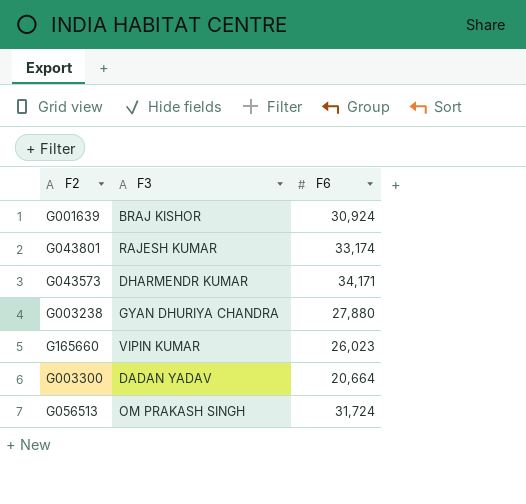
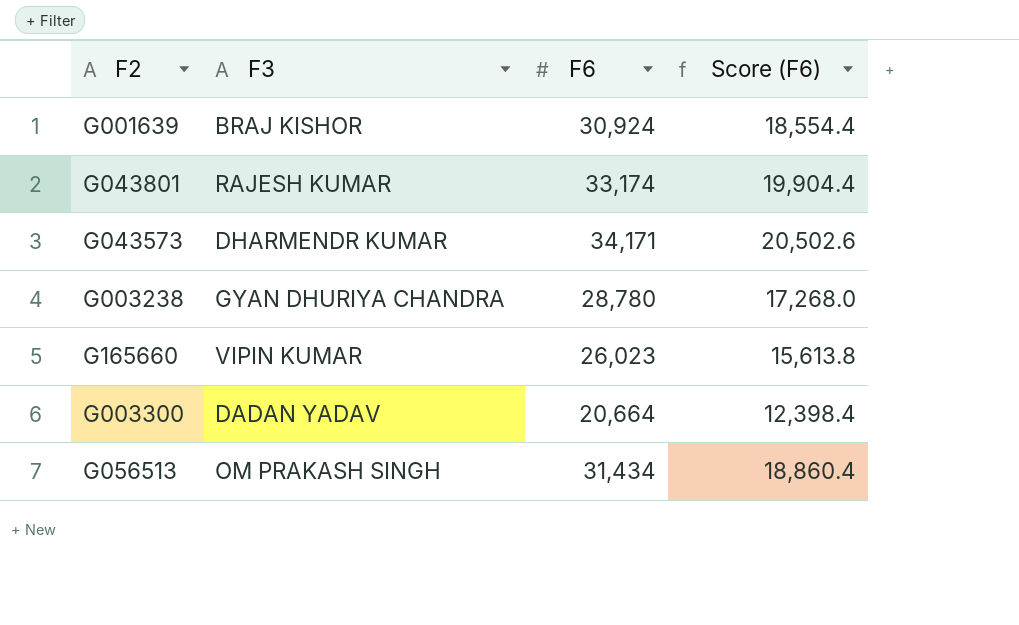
column Score (F6) | formula: none -> [F6] * 0.6
G003238 | F6: 27,880 -> 28,780
G056513 | F6: 31,724 -> 31,434

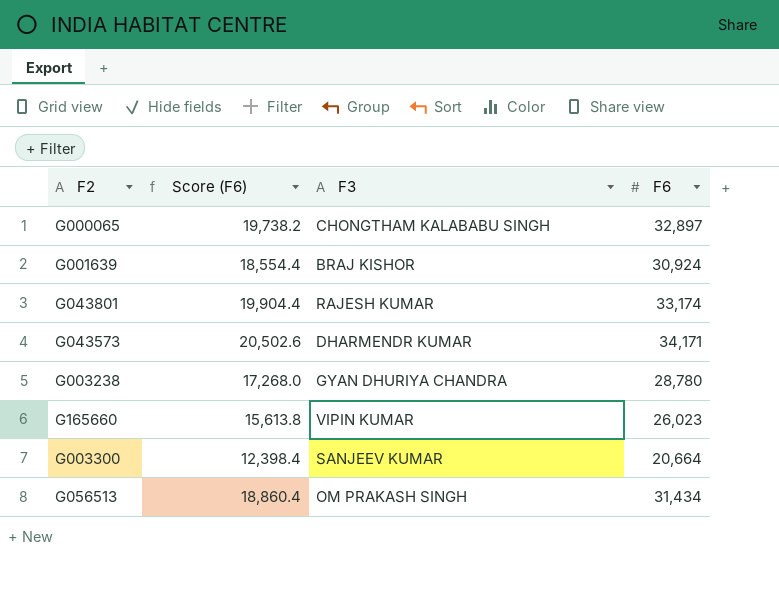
column Score (F6) | position: 4 -> 2
row G000065: none -> 19,738.2 | CHONGTHAM KALABABU SINGH | 32,897
G003300 | F3: DADAN YADAV -> SANJEEV KUMAR

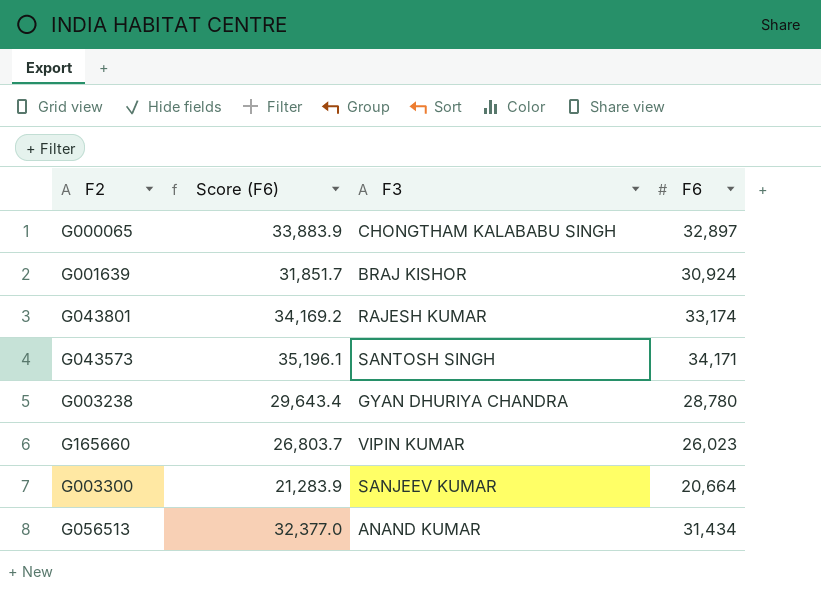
column Score (F6) | formula: [F6] * 0.6 -> [F6] * 1.03
G043573 | F3: DHARMENDR KUMAR -> SANTOSH SINGH
G056513 | F3: OM PRAKASH SINGH -> ANAND KUMAR

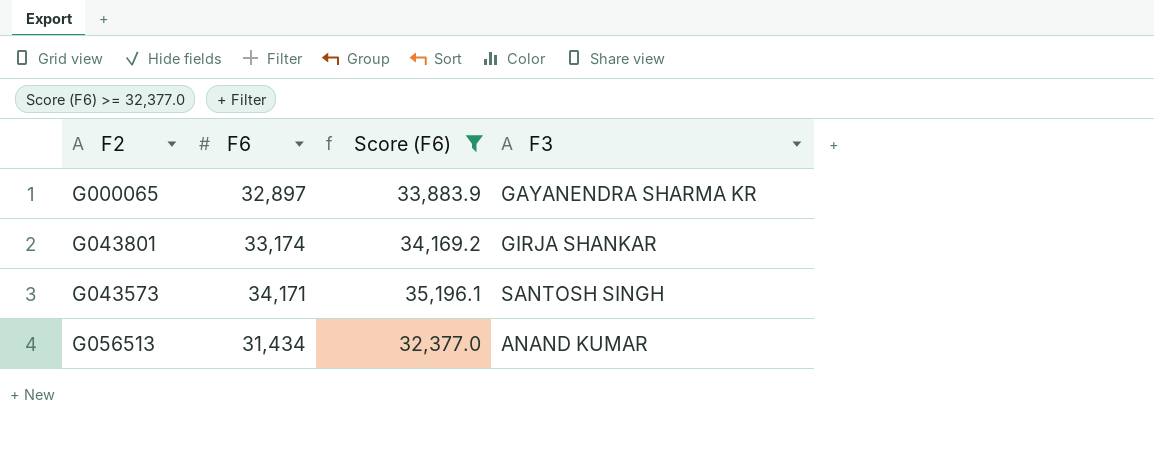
filter: none -> Score (F6) >= 32,377.0
column F6 | position: 4 -> 2
G000065 | F3: CHONGTHAM KALABABU SINGH -> GAYANENDRA SHARMA KR
G043801 | F3: RAJESH KUMAR -> GIRJA SHANKAR

